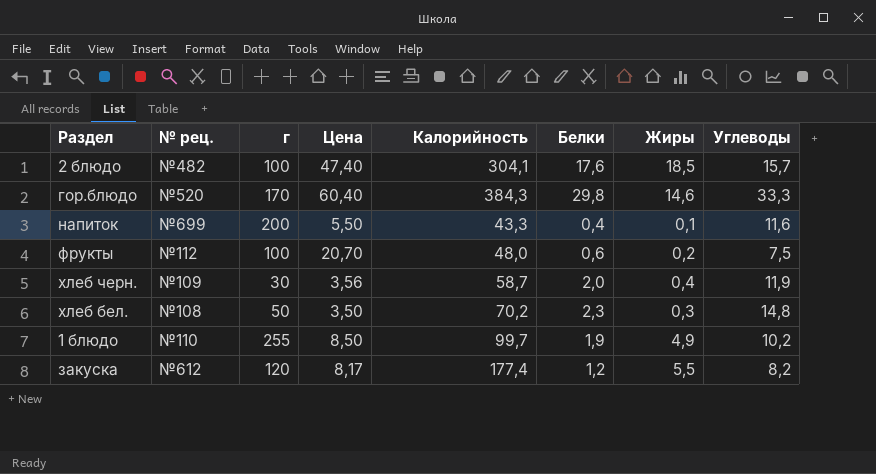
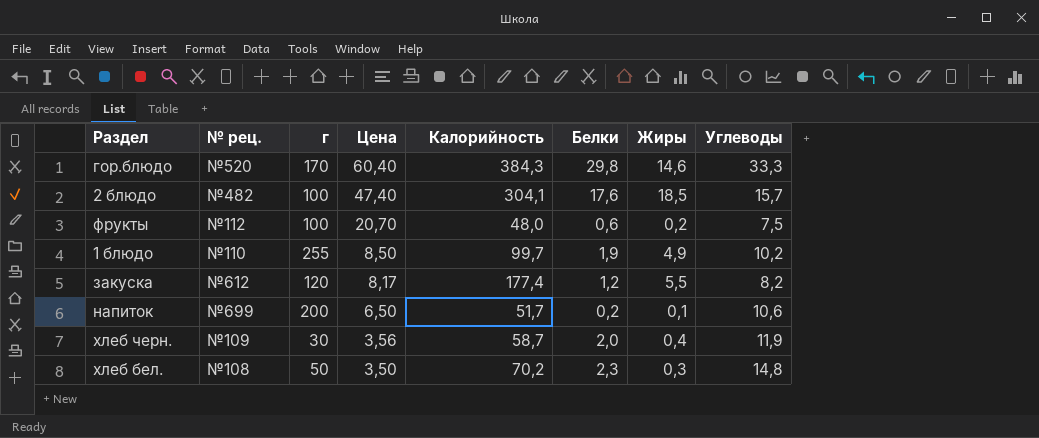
row order: none -> Цена descending
напиток | Цена: 5,50 -> 6,50
напиток | Калорийность: 43,3 -> 51,7
напиток | Белки: 0,4 -> 0,2
напиток | Углеводы: 11,6 -> 10,6

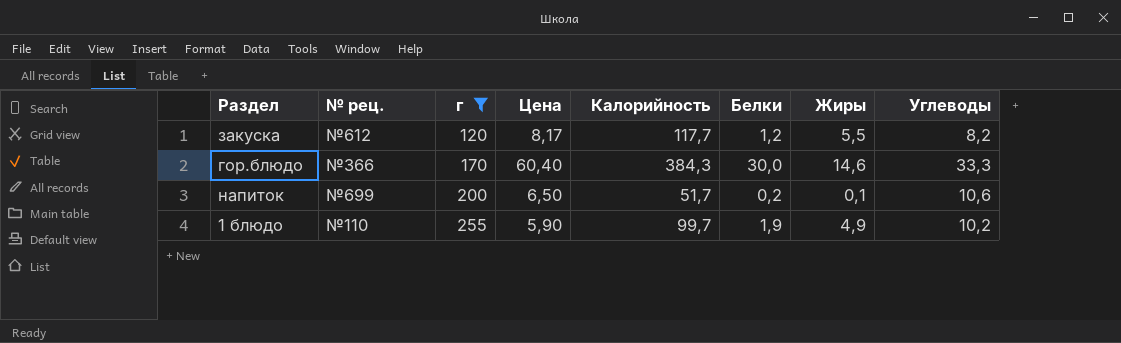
filter: none -> г >= 120
row order: Цена descending -> г ascending
закуска | Калорийность: 177,4 -> 117,7
гор.блюдо | № рец.: №520 -> №366
гор.блюдо | Белки: 29,8 -> 30,0
1 блюдо | Цена: 8,50 -> 5,90

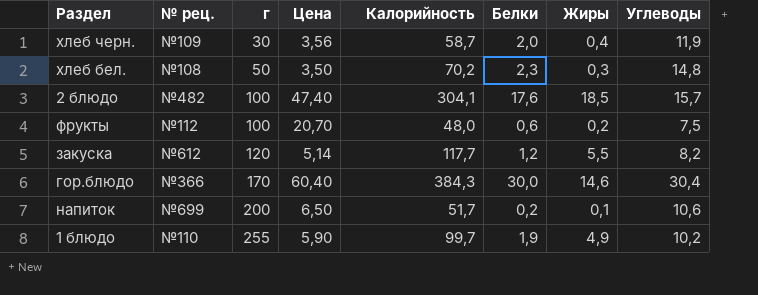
filter: г >= 120 -> none
закуска | Цена: 8,17 -> 5,14
гор.блюдо | Углеводы: 33,3 -> 30,4

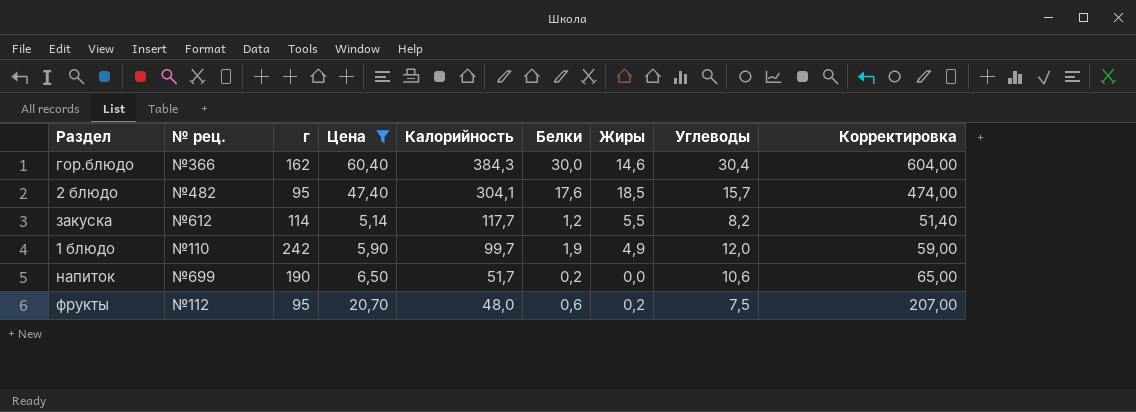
filter: none -> Цена >= 5,14
row order: г ascending -> Калорийность descending
column Корректировка | formula: none -> [Цена] * 10
гор.блюдо | г: 170 -> 162
2 блюдо | г: 100 -> 95
закуска | г: 120 -> 114
1 блюдо | г: 255 -> 242
1 блюдо | Углеводы: 10,2 -> 12,0
напиток | г: 200 -> 190
напиток | Жиры: 0,1 -> 0,0
фрукты | г: 100 -> 95

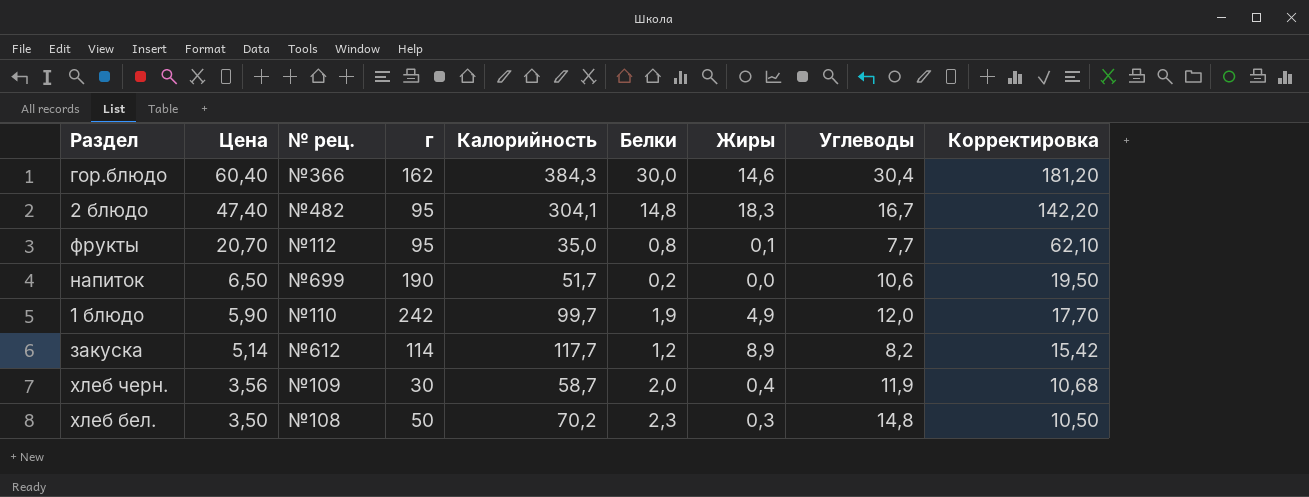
filter: Цена >= 5,14 -> none
row order: Калорийность descending -> Цена descending
column Цена | position: 4 -> 2
column Корректировка | formula: [Цена] * 10 -> [Цена] * 3
2 блюдо | Белки: 17,6 -> 14,8
2 блюдо | Жиры: 18,5 -> 18,3
2 блюдо | Углеводы: 15,7 -> 16,7
фрукты | Калорийность: 48,0 -> 35,0
фрукты | Белки: 0,6 -> 0,8
фрукты | Жиры: 0,2 -> 0,1
фрукты | Углеводы: 7,5 -> 7,7
закуска | Жиры: 5,5 -> 8,9

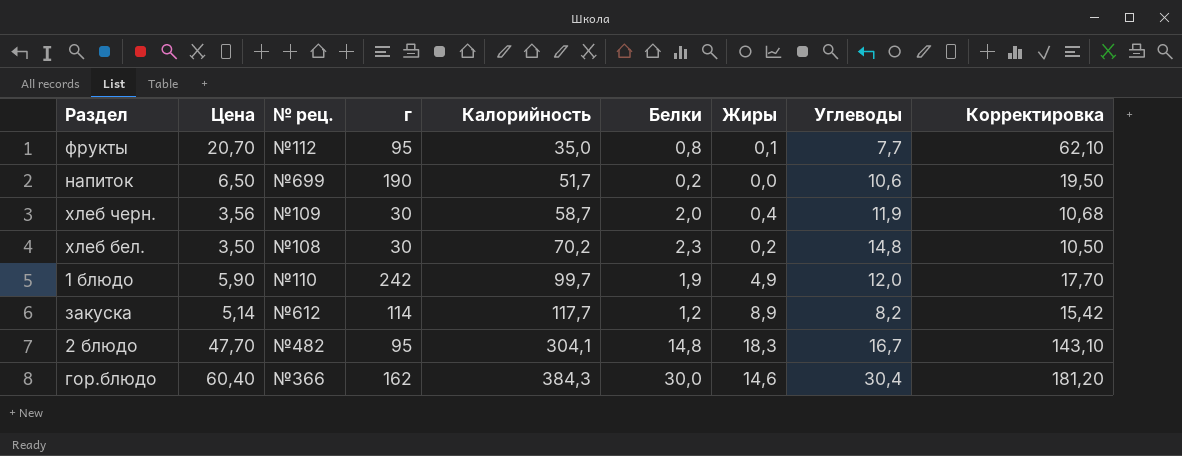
row order: Цена descending -> Калорийность ascending
хлеб бел. | г: 50 -> 30
хлеб бел. | Жиры: 0,3 -> 0,2
2 блюдо | Цена: 47,40 -> 47,70
2 блюдо | Корректировка: 142,20 -> 143,10

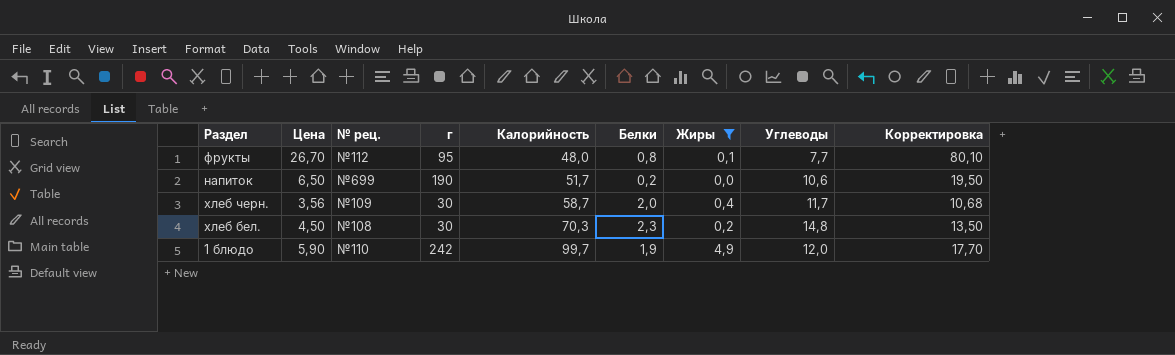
filter: none -> Жиры <= 4,9
фрукты | Цена: 20,70 -> 26,70
фрукты | Калорийность: 35,0 -> 48,0
фрукты | Корректировка: 62,10 -> 80,10
хлеб черн. | Углеводы: 11,9 -> 11,7
хлеб бел. | Цена: 3,50 -> 4,50
хлеб бел. | Калорийность: 70,2 -> 70,3
хлеб бел. | Корректировка: 10,50 -> 13,50

